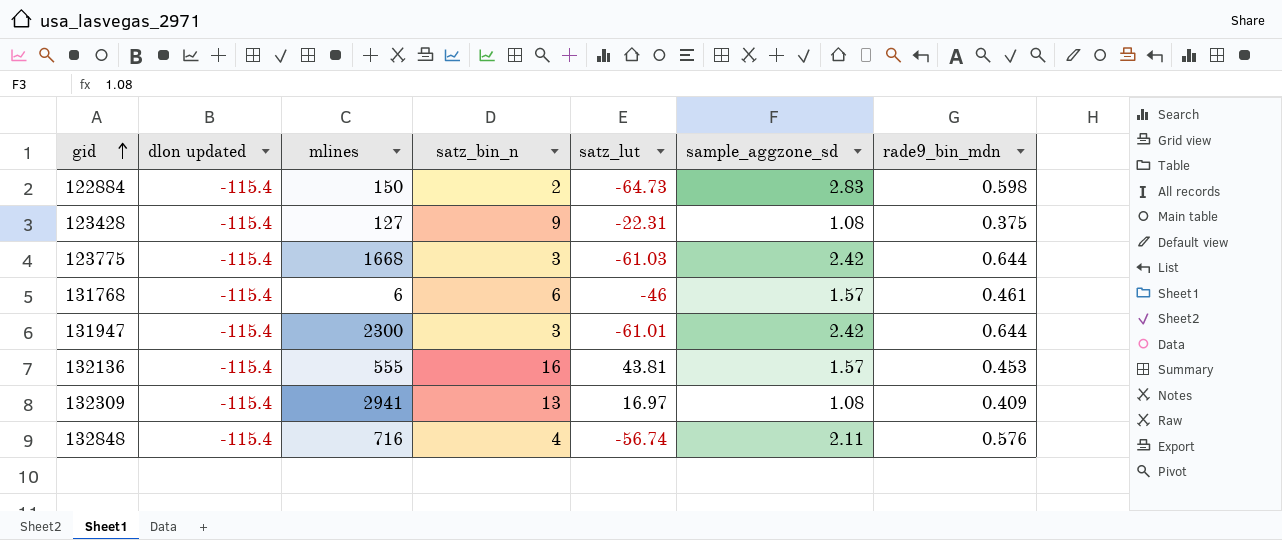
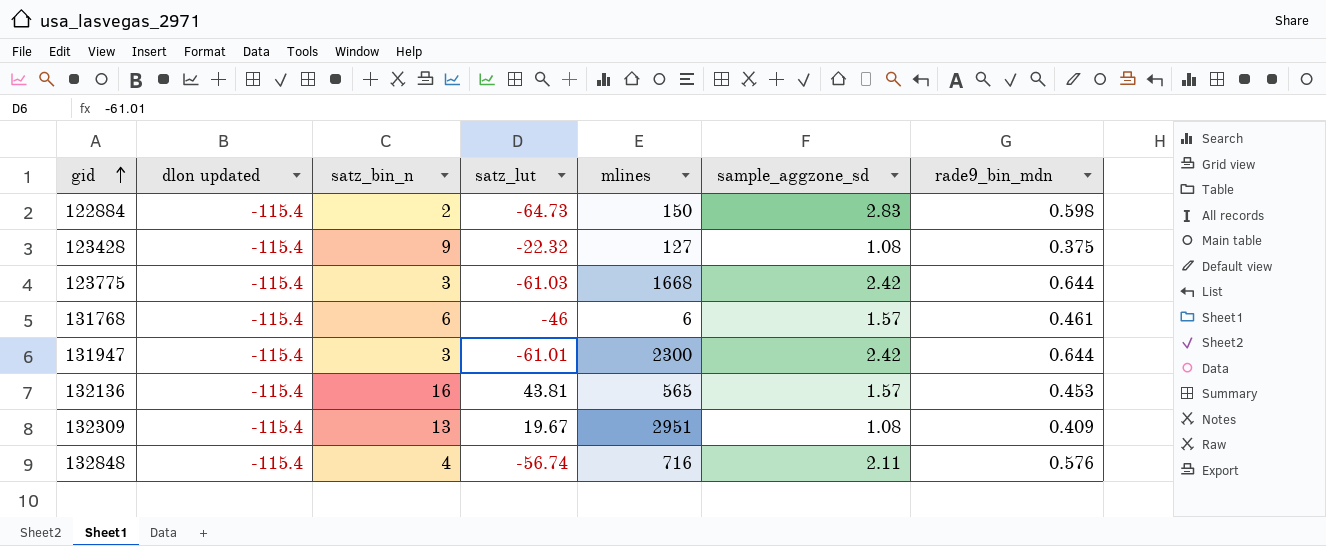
column mlines | position: 3 -> 5
123428 | satz_lut: -22.31 -> -22.32
132136 | mlines: 555 -> 565
132309 | satz_lut: 16.97 -> 19.67
132309 | mlines: 2941 -> 2951

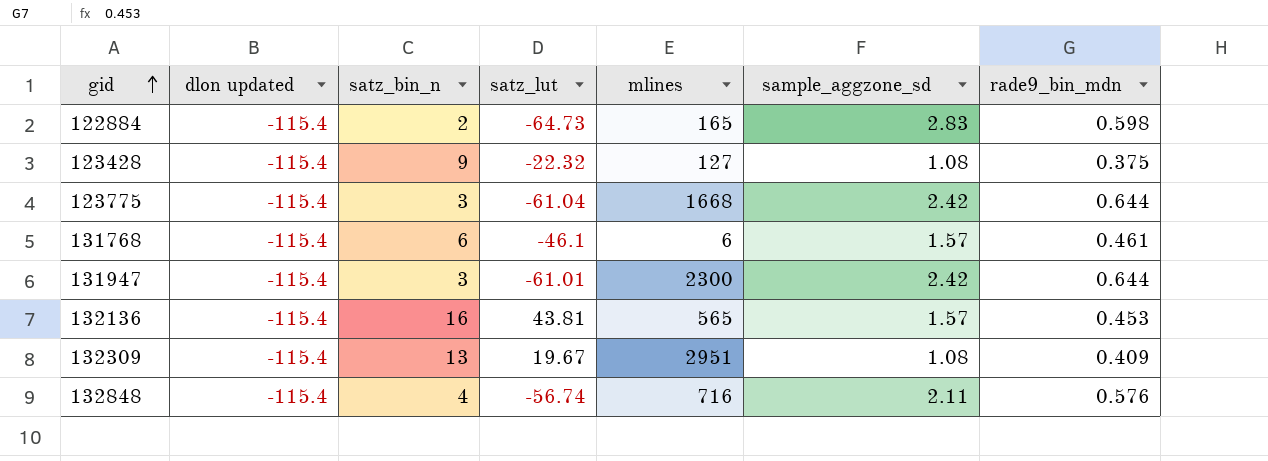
122884 | mlines: 150 -> 165
123775 | satz_lut: -61.03 -> -61.04
131768 | satz_lut: -46 -> -46.1

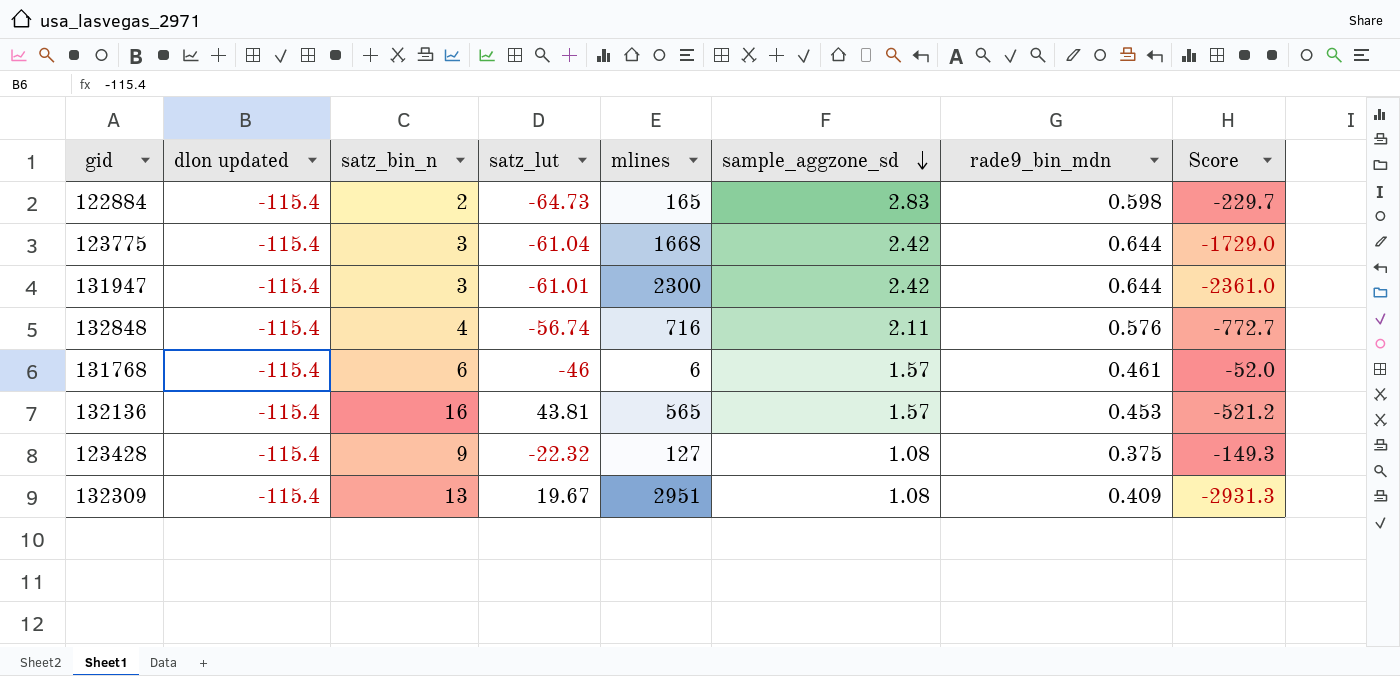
row order: gid ascending -> sample_aggzone_sd descending
column Score | formula: none -> [satz_lut] - [mlines]
131768 | satz_lut: -46.1 -> -46

